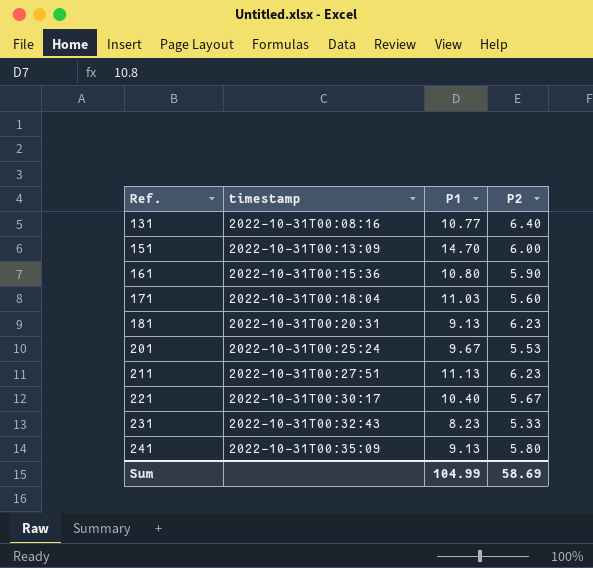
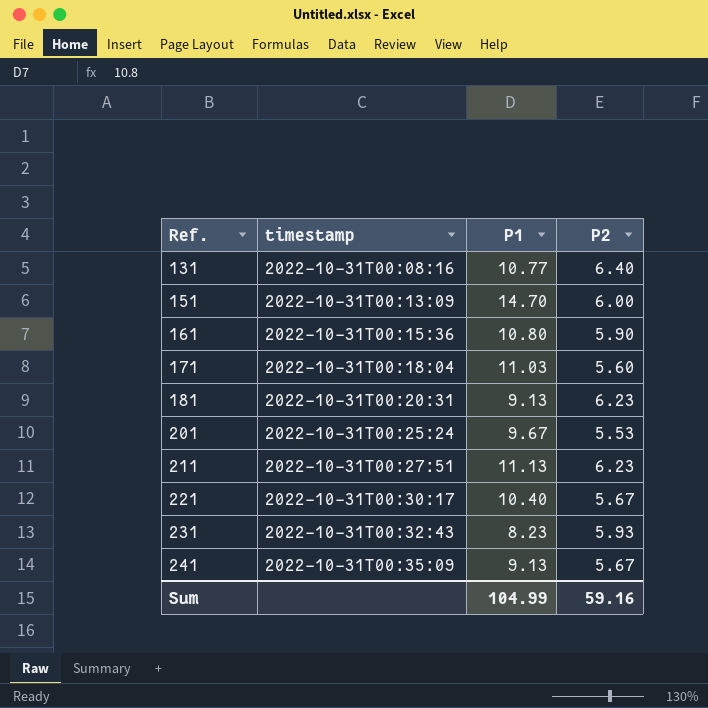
231 | P2: 5.33 -> 5.93
241 | P2: 5.80 -> 5.67
Sum | P2: 58.69 -> 59.16

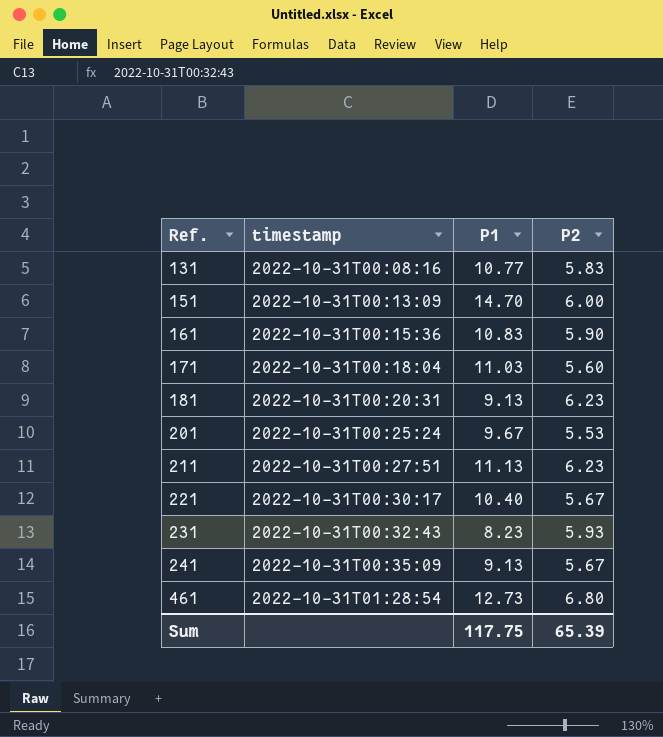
131 | P2: 6.40 -> 5.83
161 | P1: 10.80 -> 10.83
row 461: none -> 2022-10-31T01:28:54 | 12.73 | 6.80
Sum | P1: 104.99 -> 117.75
Sum | P2: 59.16 -> 65.39

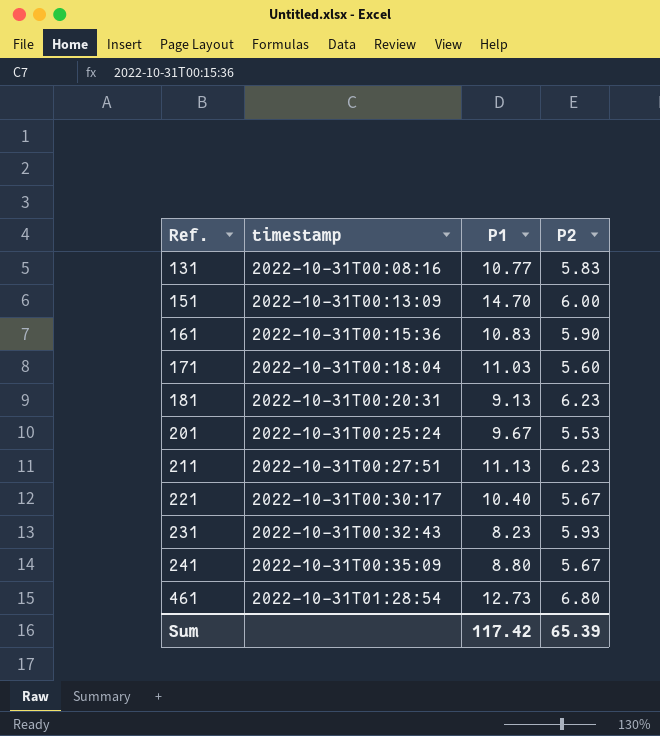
241 | P1: 9.13 -> 8.80
Sum | P1: 117.75 -> 117.42

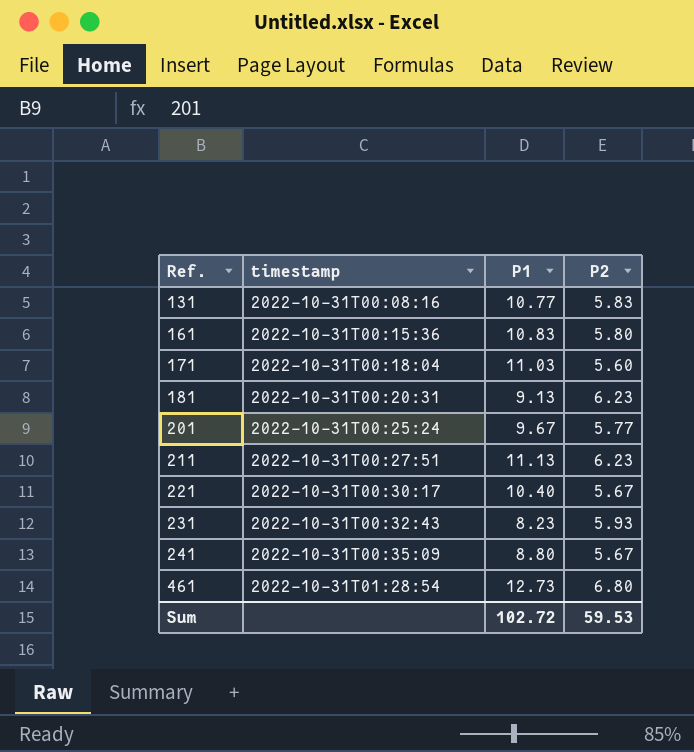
row 151: 2022-10-31T00:13:09 | 14.70 | 6.00 -> none
161 | P2: 5.90 -> 5.80
201 | P2: 5.53 -> 5.77
Sum | P1: 117.42 -> 102.72
Sum | P2: 65.39 -> 59.53

